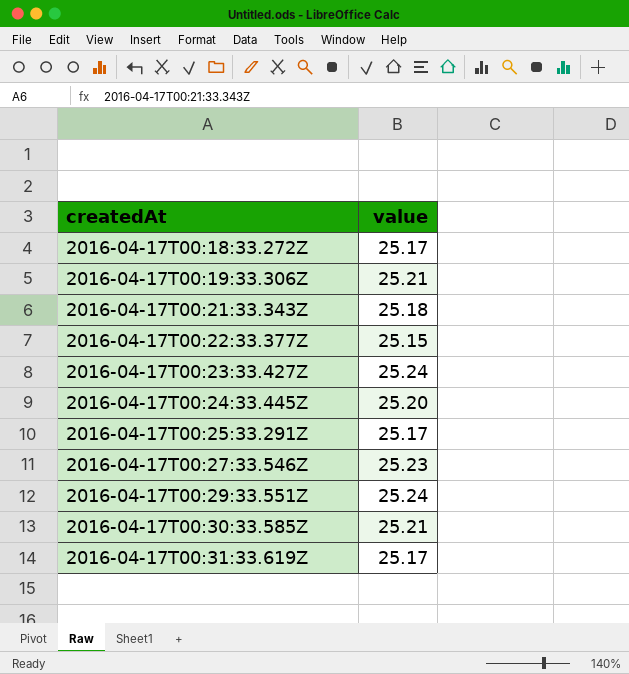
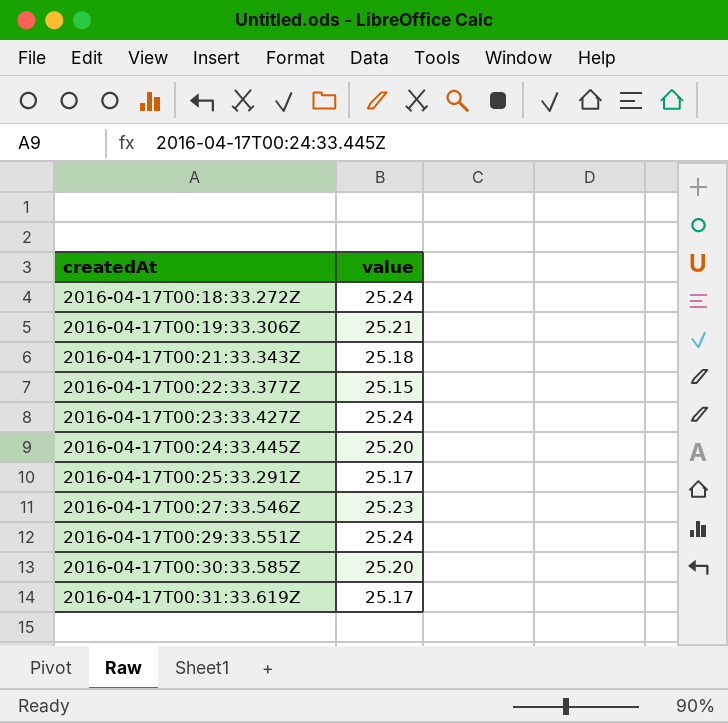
2016-04-17T00:18:33.272Z | value: 25.17 -> 25.24
2016-04-17T00:30:33.585Z | value: 25.21 -> 25.20

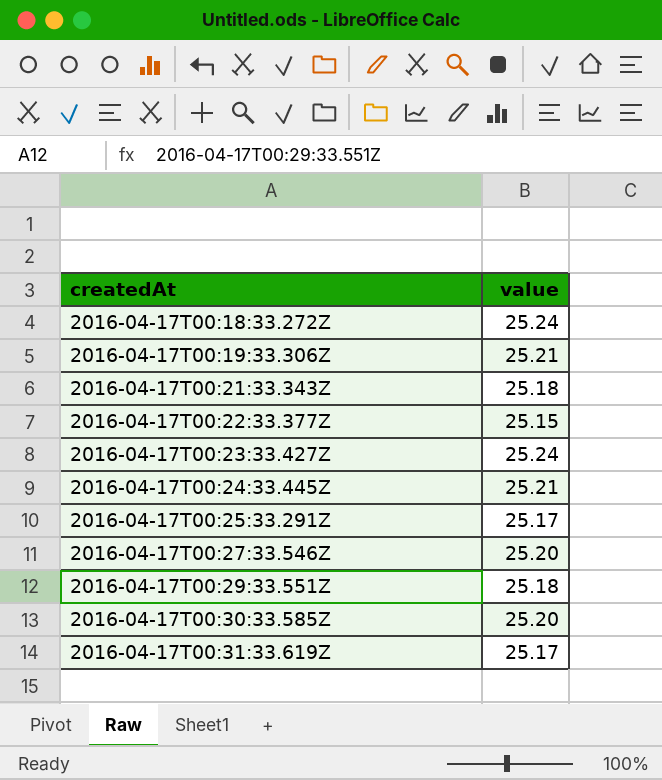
2016-04-17T00:24:33.445Z | value: 25.20 -> 25.21
2016-04-17T00:27:33.546Z | value: 25.23 -> 25.20
2016-04-17T00:29:33.551Z | value: 25.24 -> 25.18

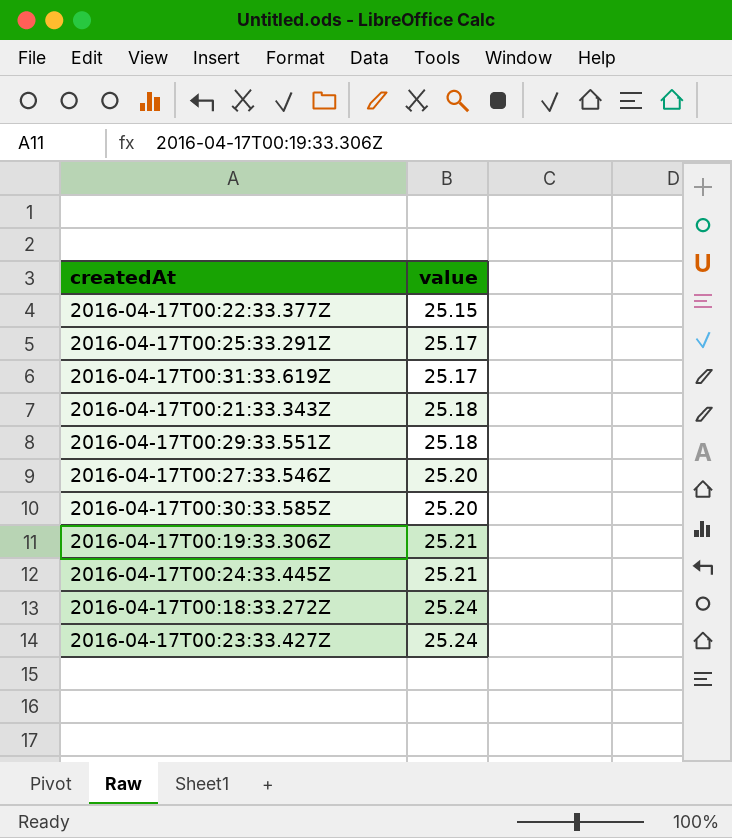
row order: createdAt ascending -> value ascending

